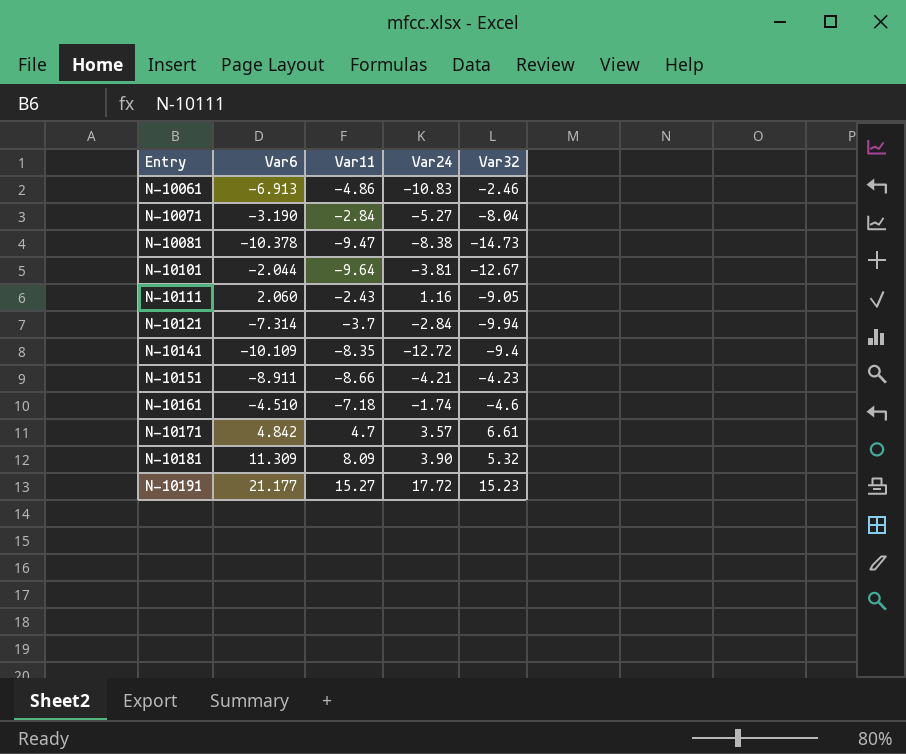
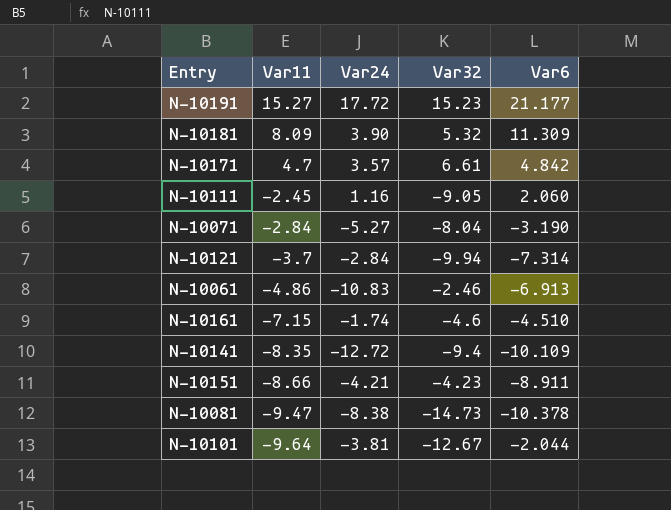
row order: Entry ascending -> Var11 descending
column Var6 | position: 2 -> 5
N-10111 | Var11: -2.43 -> -2.45
N-10161 | Var11: -7.18 -> -7.15

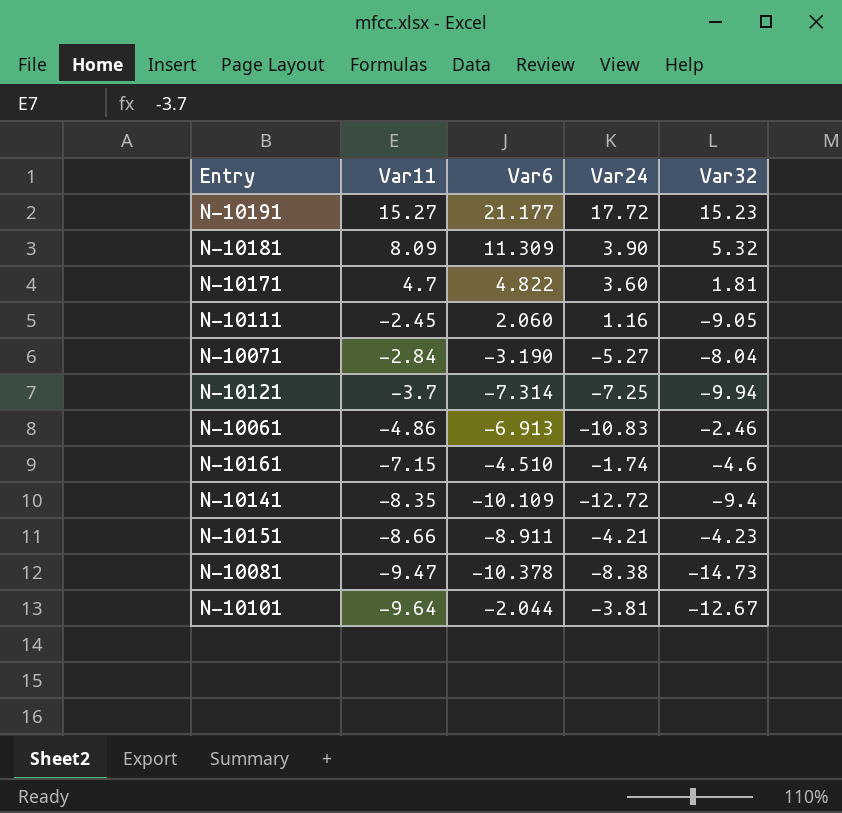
column Var6 | position: 5 -> 3
N-10171 | Var6: 4.842 -> 4.822
N-10171 | Var24: 3.57 -> 3.60
N-10171 | Var32: 6.61 -> 1.81
N-10121 | Var24: -2.84 -> -7.25

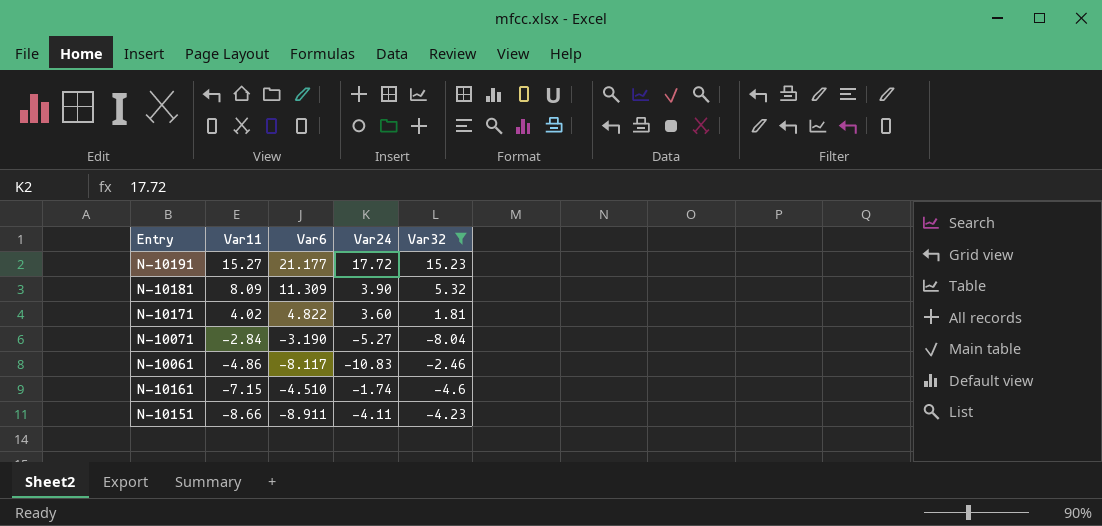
filter: none -> Var32 >= -8.04
N-10171 | Var11: 4.7 -> 4.02
N-10061 | Var6: -6.913 -> -8.117
N-10151 | Var24: -4.21 -> -4.11

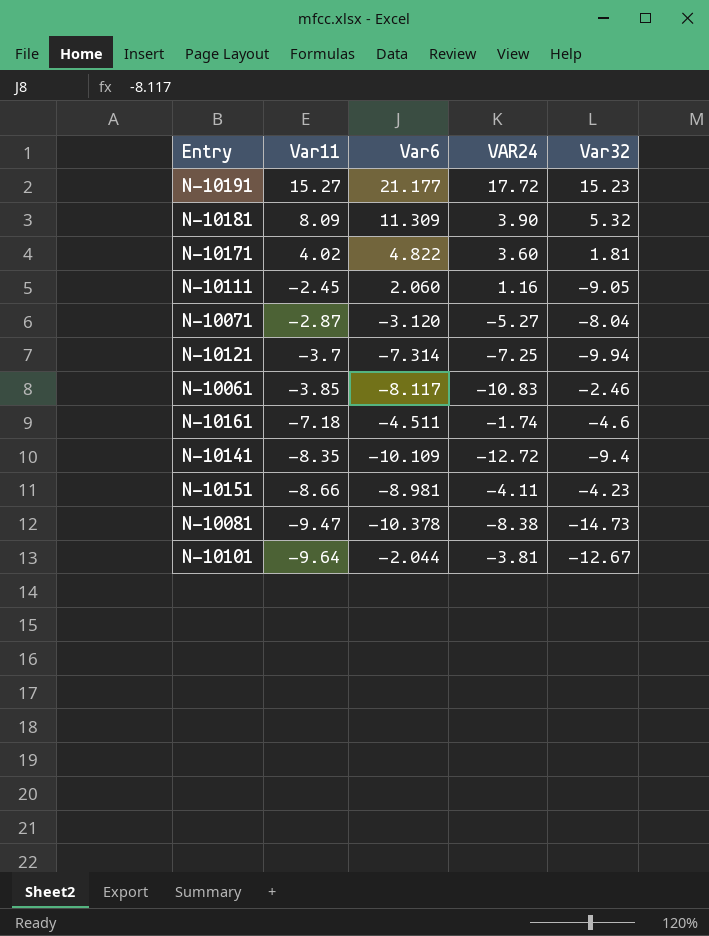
filter: Var32 >= -8.04 -> none
column name: Var24 -> VAR24
N-10071 | Var11: -2.84 -> -2.87
N-10071 | Var6: -3.190 -> -3.120
N-10061 | Var11: -4.86 -> -3.85
N-10161 | Var11: -7.15 -> -7.18
N-10161 | Var6: -4.510 -> -4.511
N-10151 | Var6: -8.911 -> -8.981

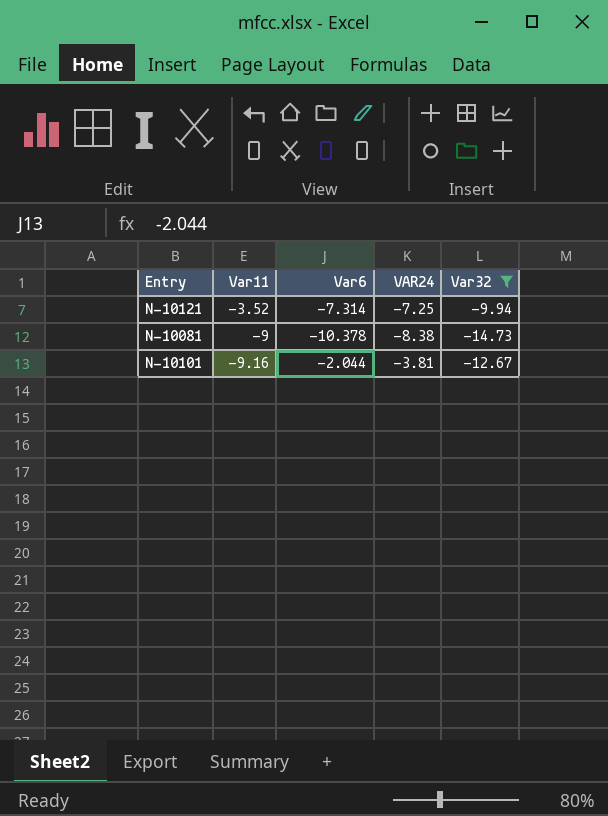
filter: none -> Var32 <= -9.94
N-10121 | Var11: -3.7 -> -3.52
N-10081 | Var11: -9.47 -> -9
N-10101 | Var11: -9.64 -> -9.16

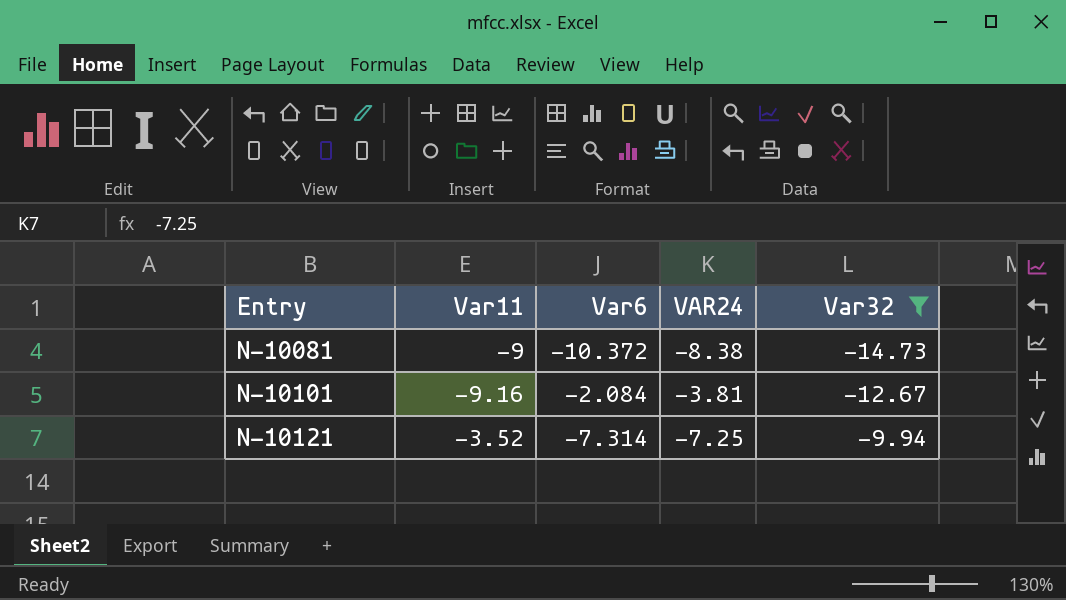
row order: Var11 descending -> Entry ascending
N-10081 | Var6: -10.378 -> -10.372
N-10101 | Var6: -2.044 -> -2.084

